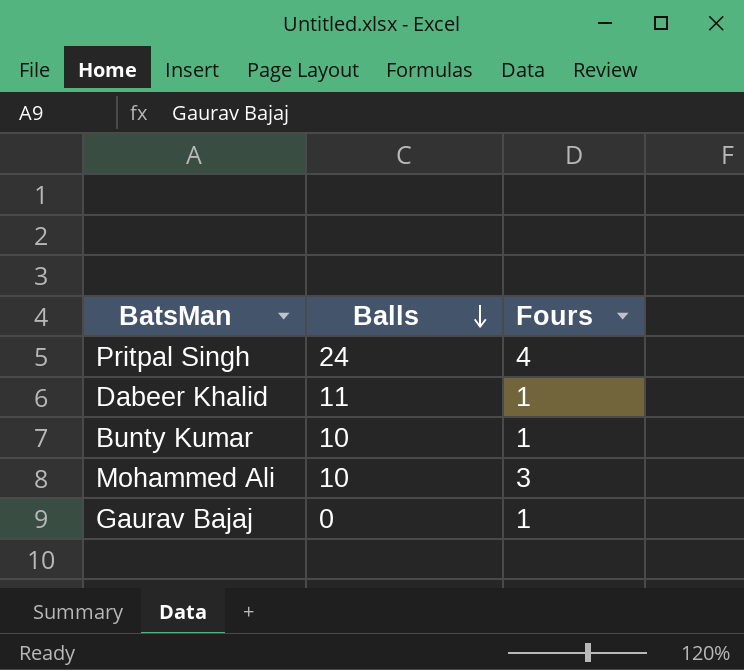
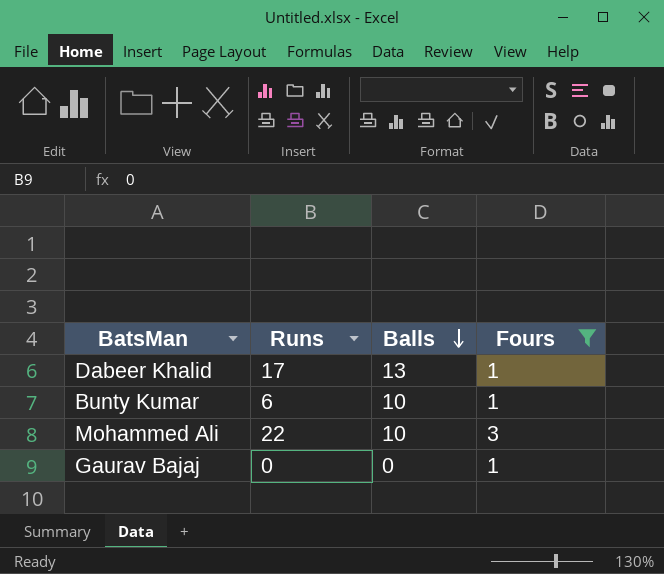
filter: none -> Fours != 4
column Runs | position: none -> 2
Dabeer Khalid | Balls: 11 -> 13

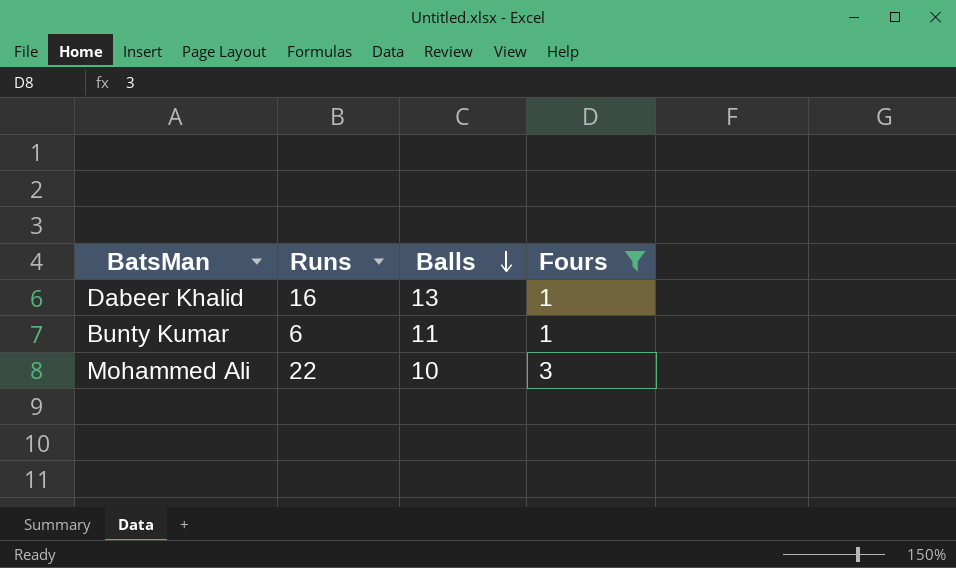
row Gaurav Bajaj: 0 | 0 | 1 -> none
Dabeer Khalid | Runs: 17 -> 16
Bunty Kumar | Balls: 10 -> 11

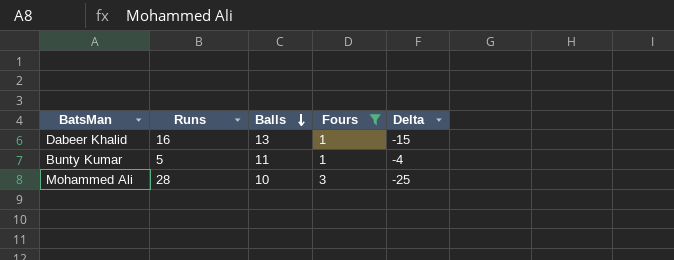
column Delta | formula: none -> [Fours] - [Runs]
Bunty Kumar | Runs: 6 -> 5
Mohammed Ali | Runs: 22 -> 28

